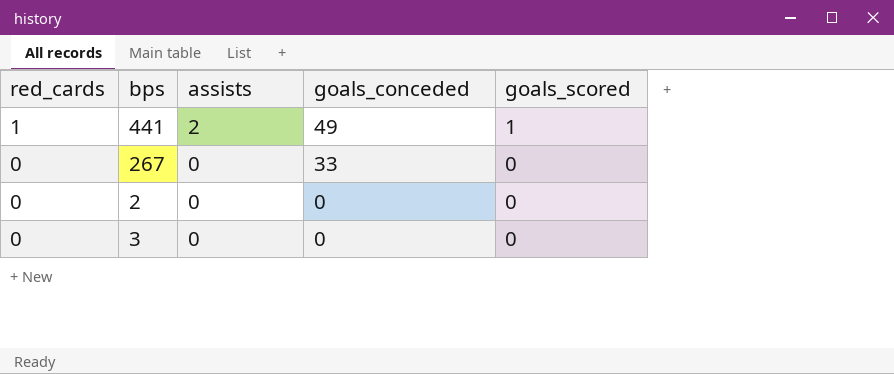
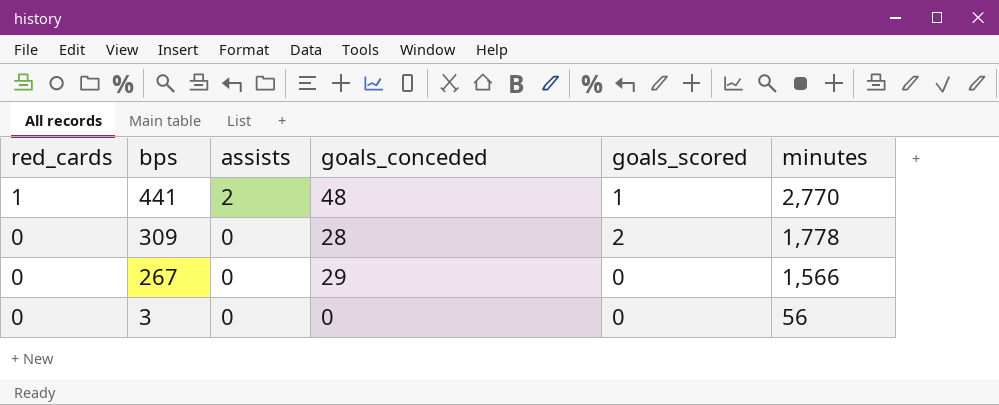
column minutes | position: none -> 6
row 2: 0 | 0 | 0 | 0 -> none
441 | goals_conceded: 49 -> 48
row 309: none -> 0 | 0 | 28 | 2 | 1,778
267 | goals_conceded: 33 -> 29

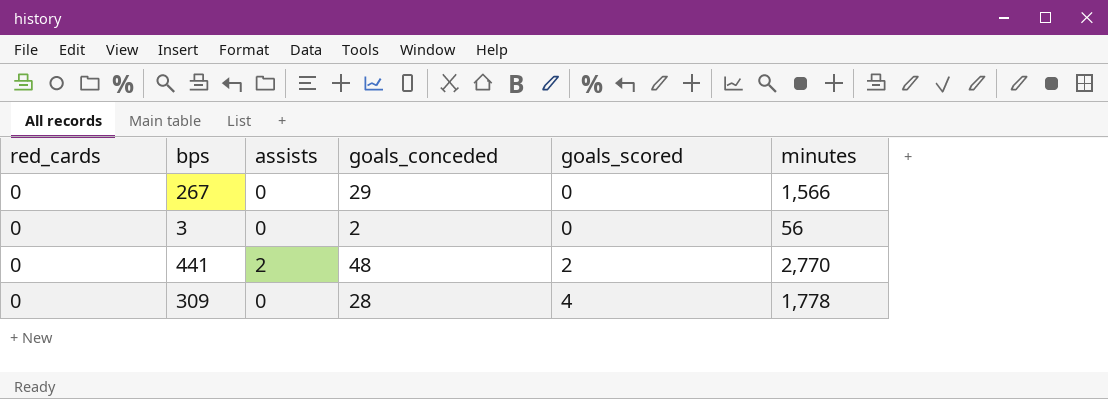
row order: red_cards descending -> goals_scored ascending
3 | goals_conceded: 0 -> 2
441 | red_cards: 1 -> 0
441 | goals_scored: 1 -> 2
309 | goals_scored: 2 -> 4

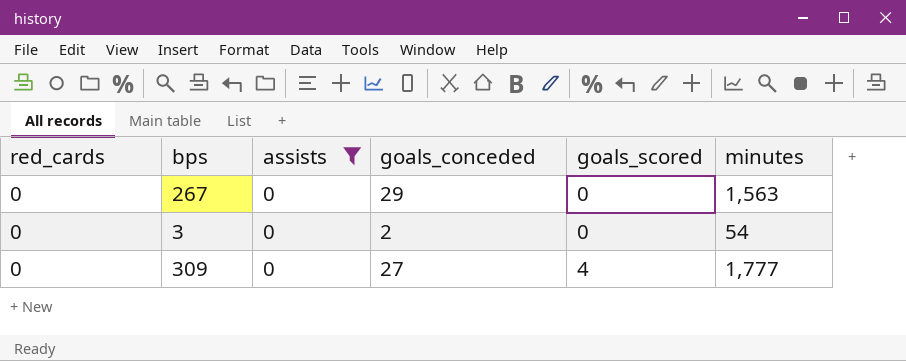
filter: none -> assists = 0
267 | minutes: 1,566 -> 1,563
3 | minutes: 56 -> 54
309 | goals_conceded: 28 -> 27
309 | minutes: 1,778 -> 1,777

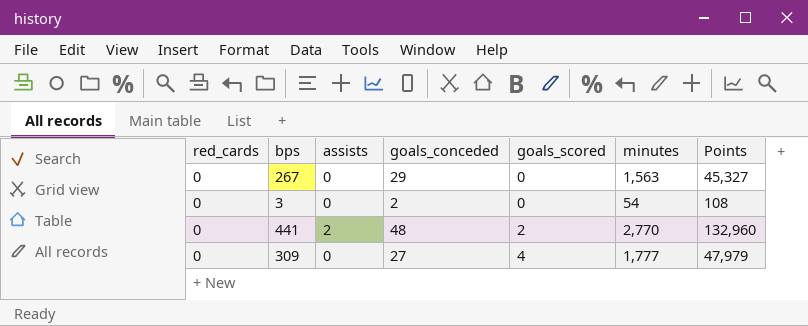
filter: assists = 0 -> none
column Points | formula: none -> [goals_conceded] * [minutes]

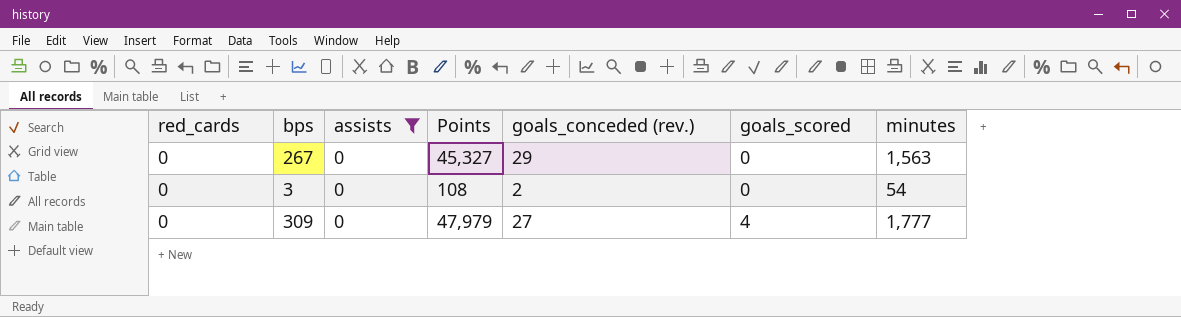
filter: none -> assists = 0
column Points | position: 7 -> 4
column name: goals_conceded -> goals_conceded (rev.)

